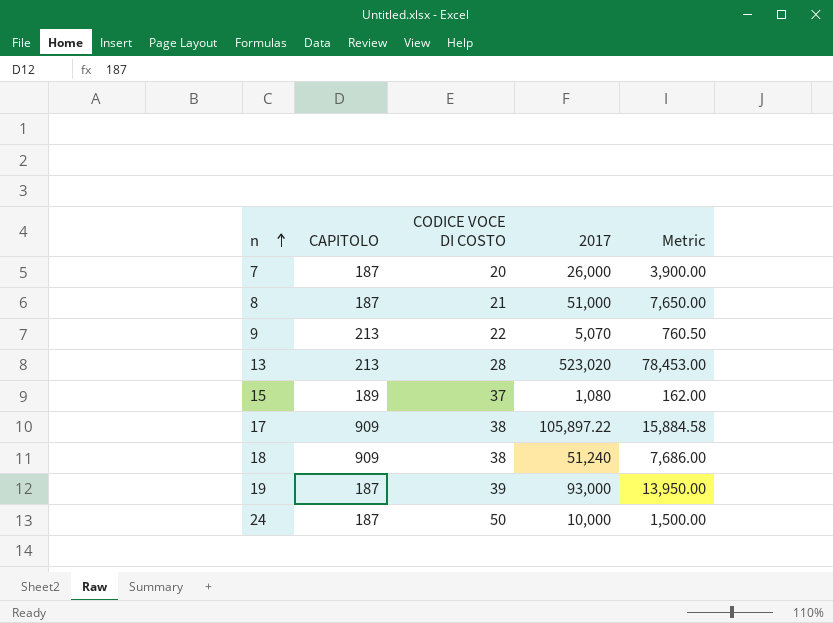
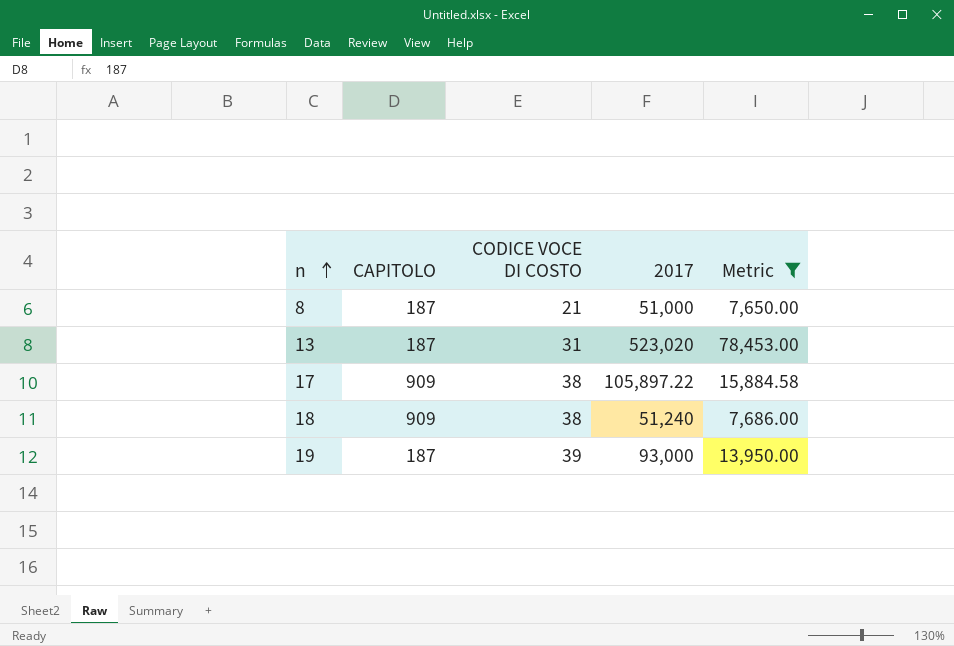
filter: none -> Metric >= 7,650.00
13 | CAPITOLO: 213 -> 187
13 | CODICE VOCE DI COSTO: 28 -> 31

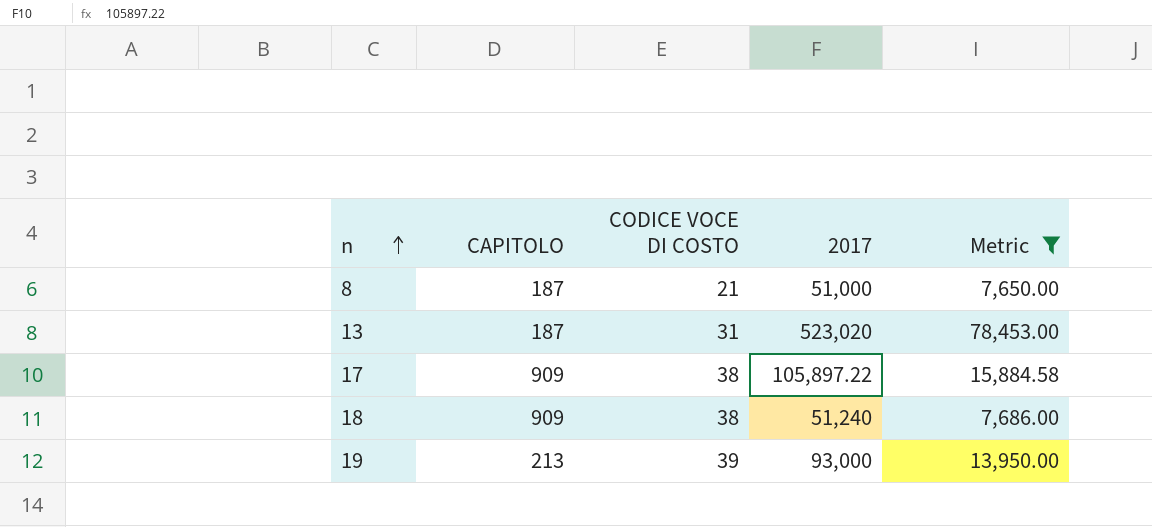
19 | CAPITOLO: 187 -> 213

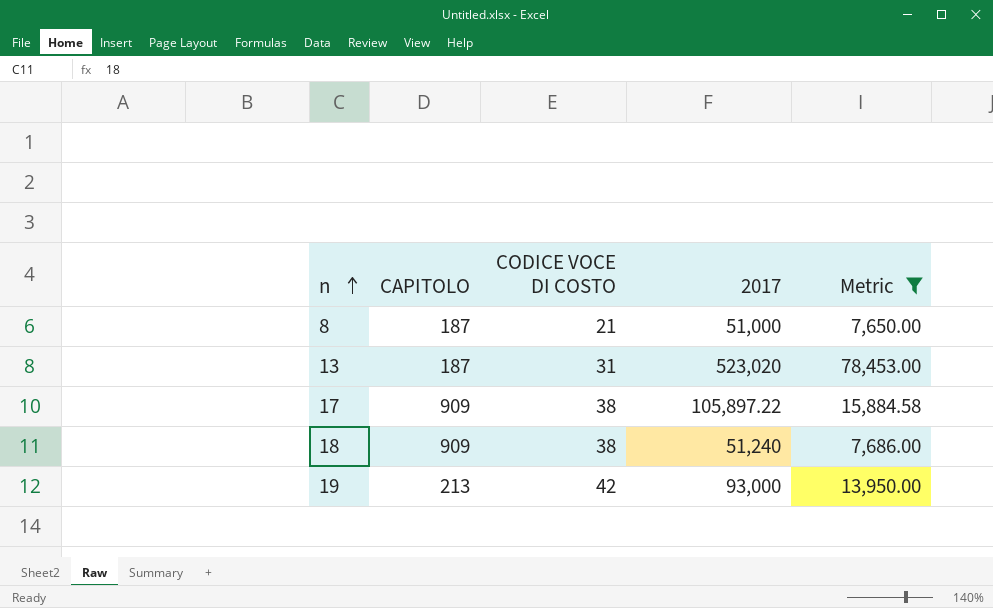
19 | CODICE VOCE DI COSTO: 39 -> 42

